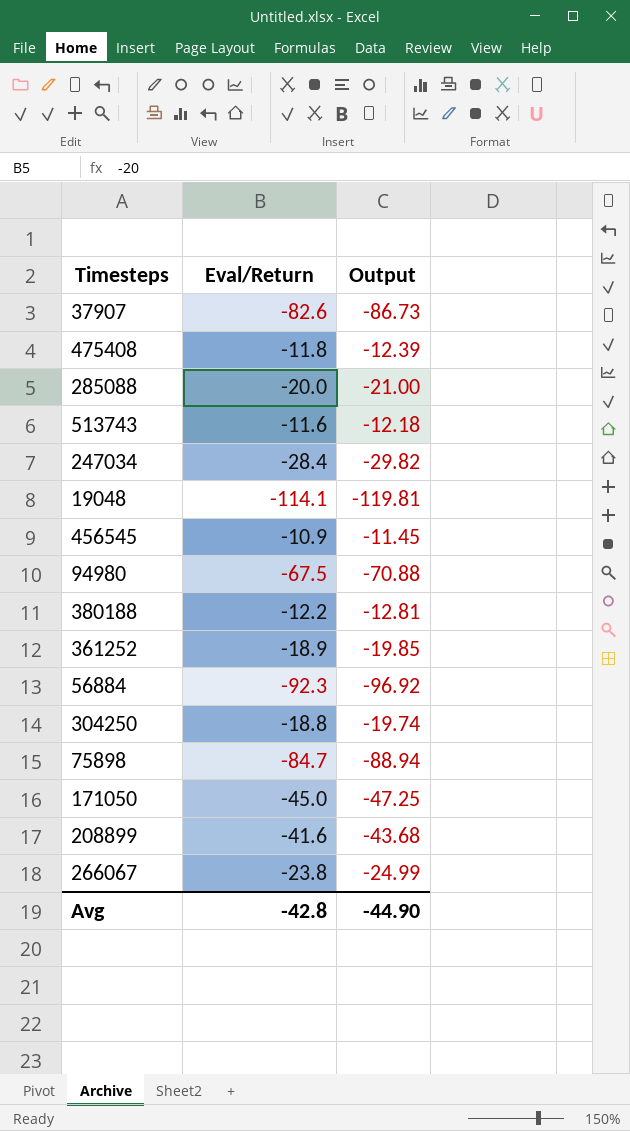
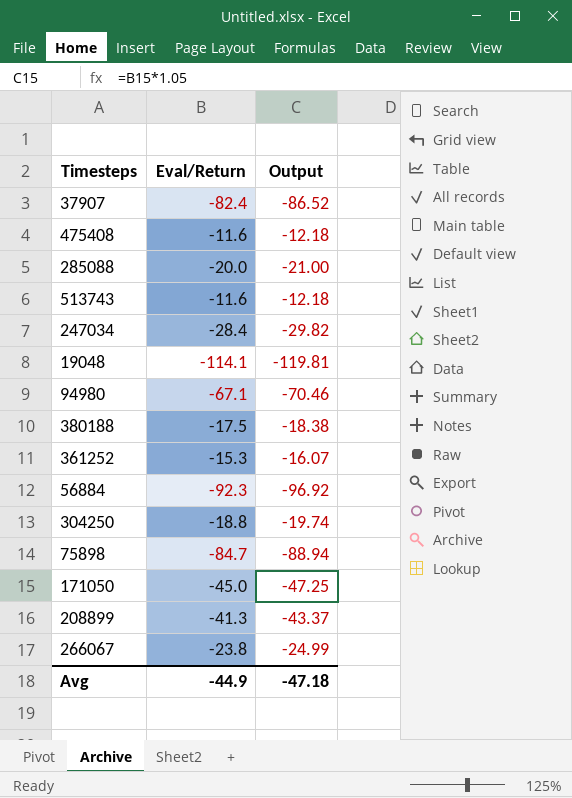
row 456545: -10.9 | -11.45 -> none
37907 | Eval/Return: -82.6 -> -82.4
37907 | Output: -86.73 -> -86.52
475408 | Eval/Return: -11.8 -> -11.6
475408 | Output: -12.39 -> -12.18
94980 | Eval/Return: -67.5 -> -67.1
94980 | Output: -70.88 -> -70.46
380188 | Eval/Return: -12.2 -> -17.5
380188 | Output: -12.81 -> -18.38
361252 | Eval/Return: -18.9 -> -15.3
361252 | Output: -19.85 -> -16.07
208899 | Eval/Return: -41.6 -> -41.3
208899 | Output: -43.68 -> -43.37
Avg | Eval/Return: -42.8 -> -44.9
Avg | Output: -44.90 -> -47.18

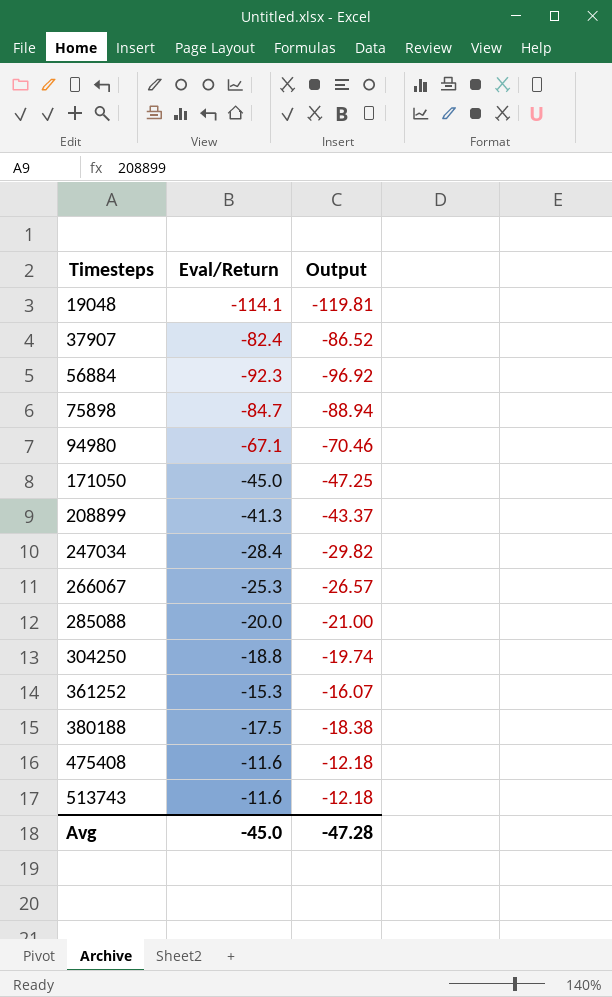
row order: none -> Timesteps ascending
266067 | Eval/Return: -23.8 -> -25.3
266067 | Output: -24.99 -> -26.57
Avg | Eval/Return: -44.9 -> -45.0
Avg | Output: -47.18 -> -47.28

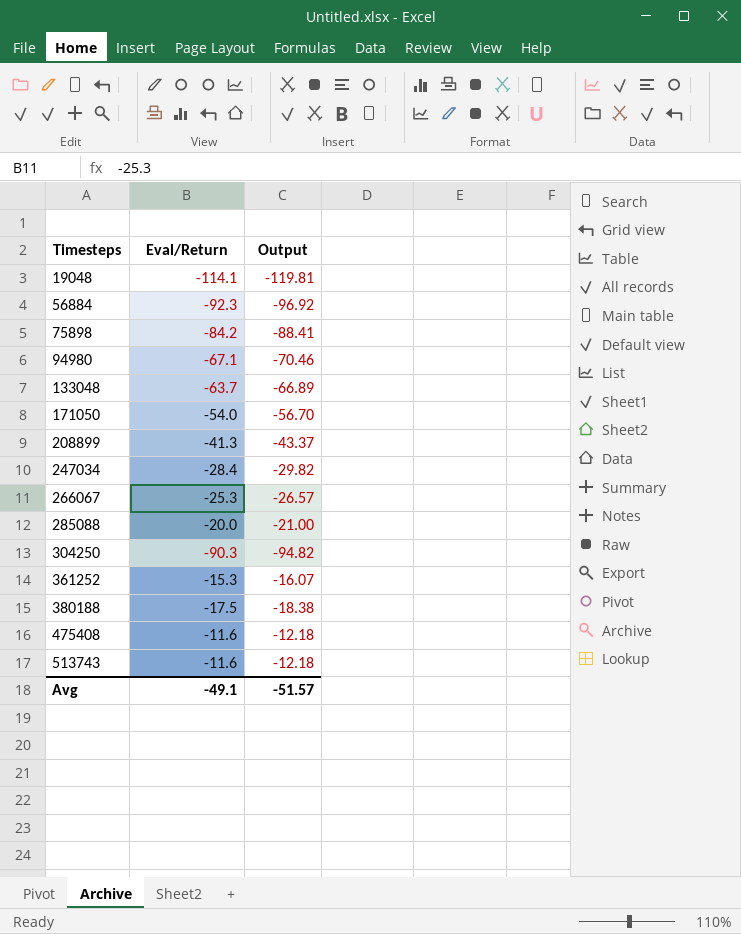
row 37907: -82.4 | -86.52 -> none
75898 | Eval/Return: -84.7 -> -84.2
75898 | Output: -88.94 -> -88.41
row 133048: none -> -63.7 | -66.89
171050 | Eval/Return: -45.0 -> -54.0
171050 | Output: -47.25 -> -56.70
304250 | Eval/Return: -18.8 -> -90.3
304250 | Output: -19.74 -> -94.82
Avg | Eval/Return: -45.0 -> -49.1
Avg | Output: -47.28 -> -51.57

